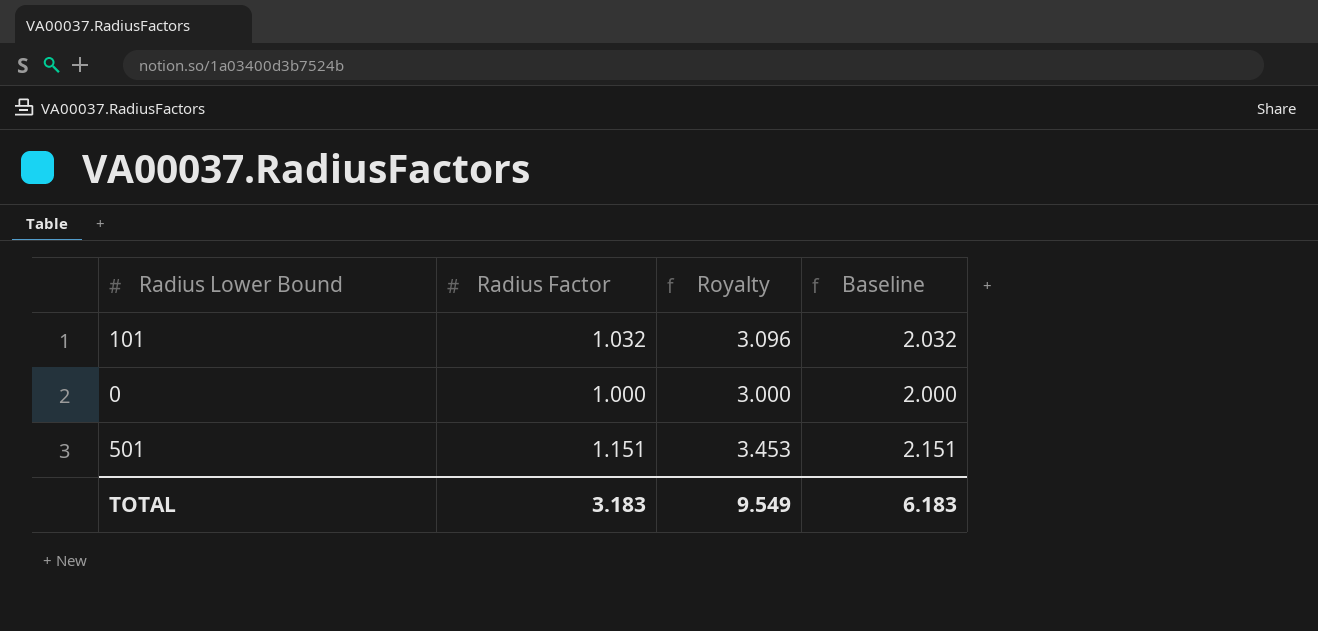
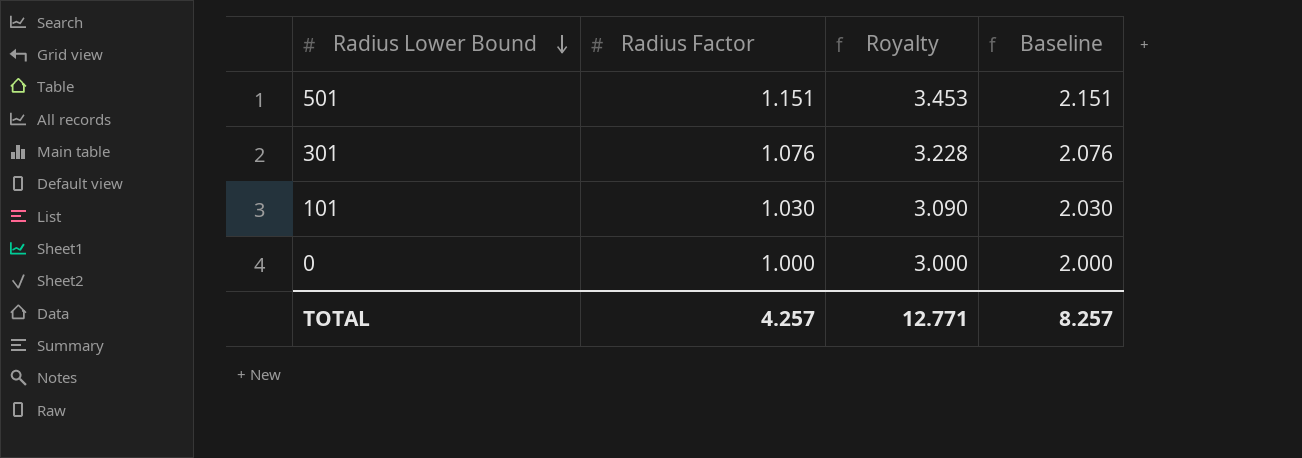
row order: none -> Radius Lower Bound descending
row 301: none -> 1.076 | 3.228 | 2.076
101 | Radius Factor: 1.032 -> 1.030
101 | Royalty: 3.096 -> 3.090
101 | Baseline: 2.032 -> 2.030
TOTAL | Radius Factor: 3.183 -> 4.257
TOTAL | Royalty: 9.549 -> 12.771
TOTAL | Baseline: 6.183 -> 8.257

